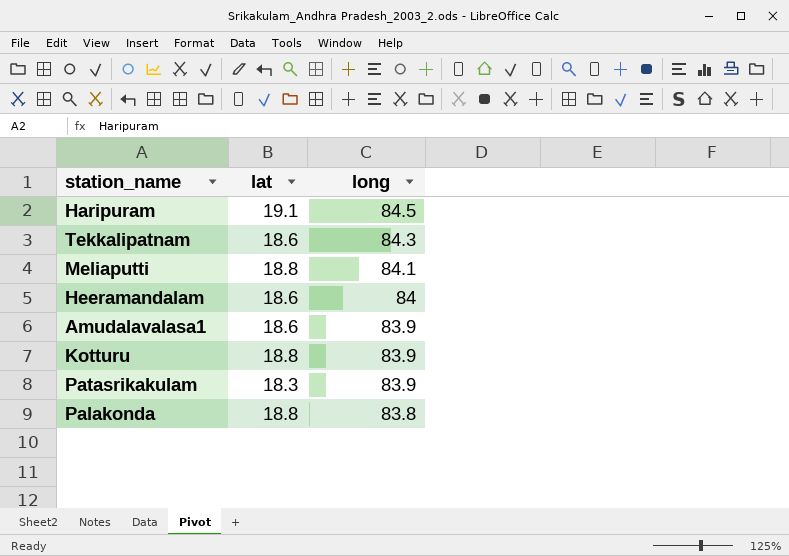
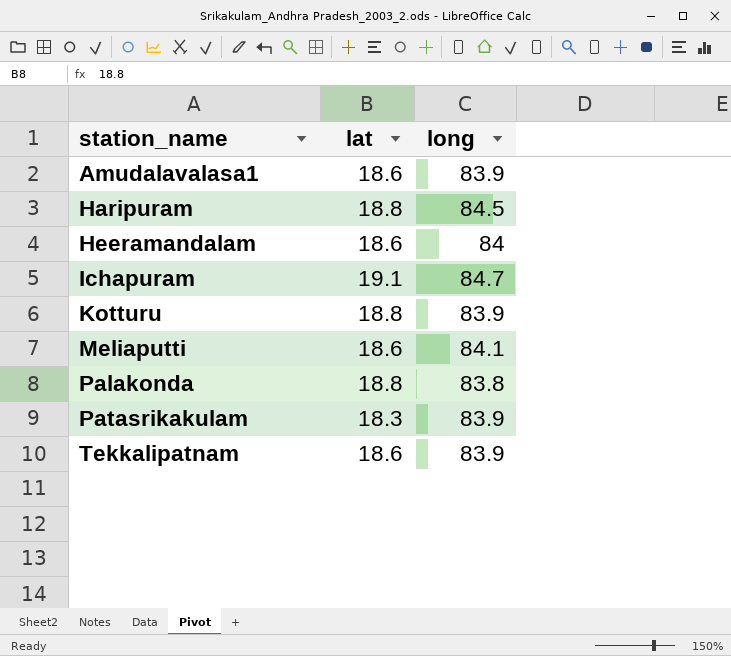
row order: long descending -> station_name ascending
Haripuram | lat: 19.1 -> 18.8
row Ichapuram: none -> 19.1 | 84.7
Meliaputti | lat: 18.8 -> 18.6
Tekkalipatnam | long: 84.3 -> 83.9

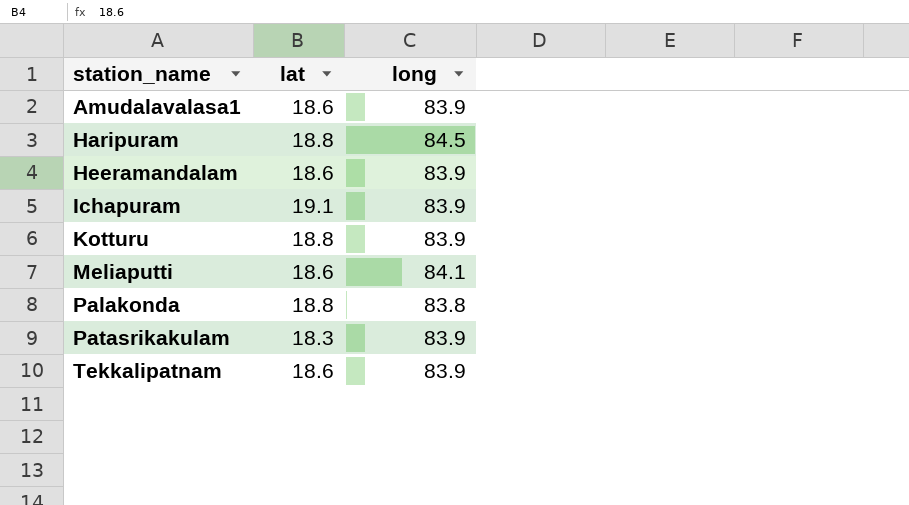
Heeramandalam | long: 84 -> 83.9
Ichapuram | long: 84.7 -> 83.9

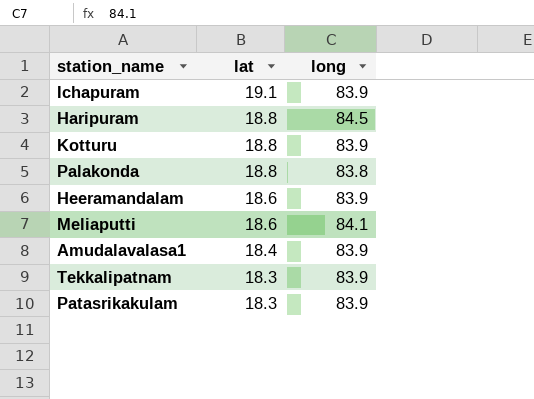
row order: station_name ascending -> lat descending
Amudalavalasa1 | lat: 18.6 -> 18.4
Tekkalipatnam | lat: 18.6 -> 18.3

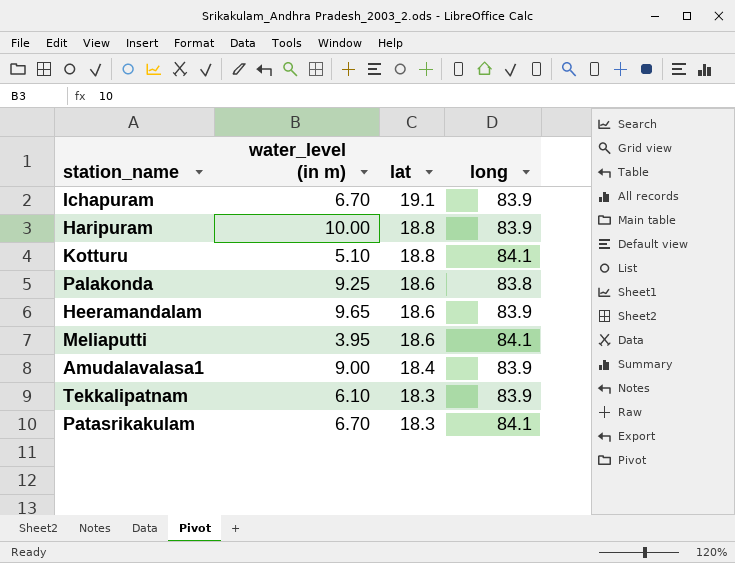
column water_level (in m) | position: none -> 2
Haripuram | long: 84.5 -> 83.9
Kotturu | long: 83.9 -> 84.1
Palakonda | lat: 18.8 -> 18.6
Patasrikakulam | long: 83.9 -> 84.1

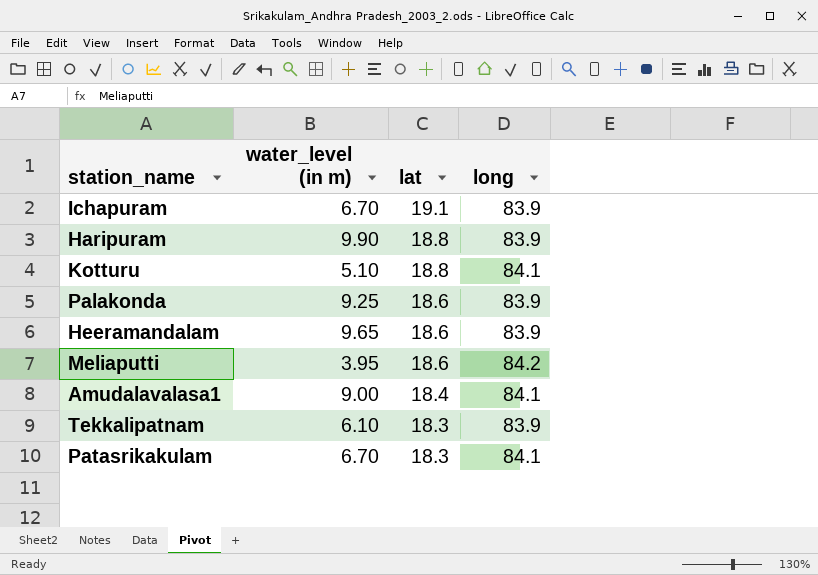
Haripuram | water_level (in m): 10.00 -> 9.90
Palakonda | long: 83.8 -> 83.9
Meliaputti | long: 84.1 -> 84.2
Amudalavalasa1 | long: 83.9 -> 84.1

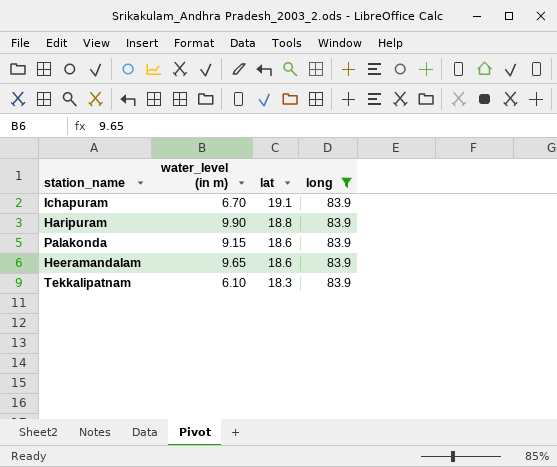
filter: none -> long = 83.9
Palakonda | water_level (in m): 9.25 -> 9.15

